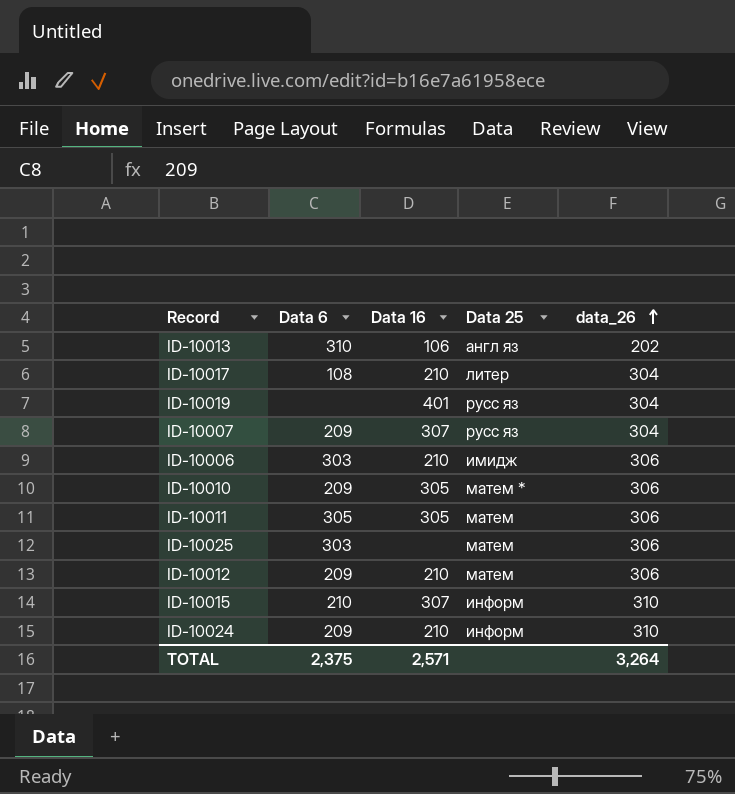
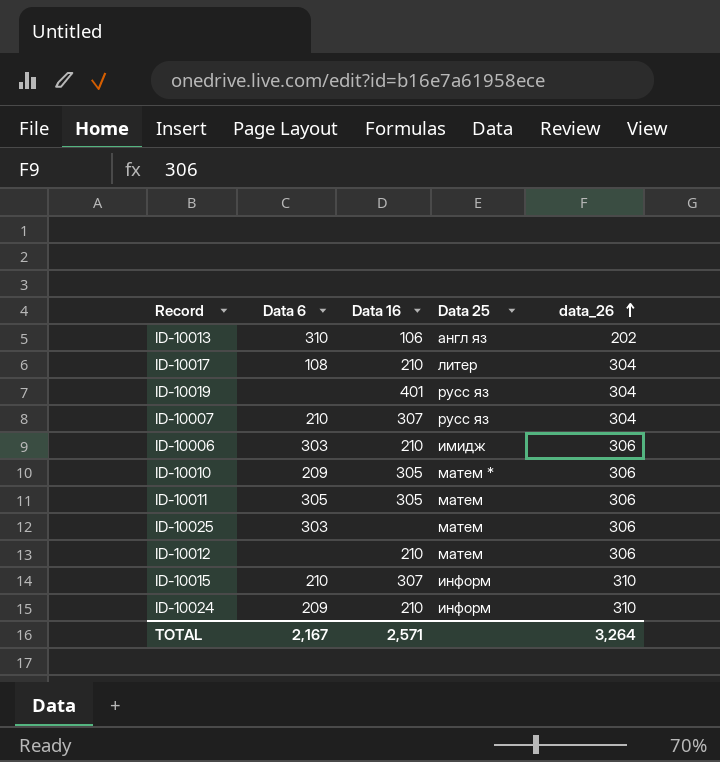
ID-10007 | Data 6: 209 -> 210
ID-10012 | Data 6: 209 -> none
TOTAL | Data 6: 2,375 -> 2,167

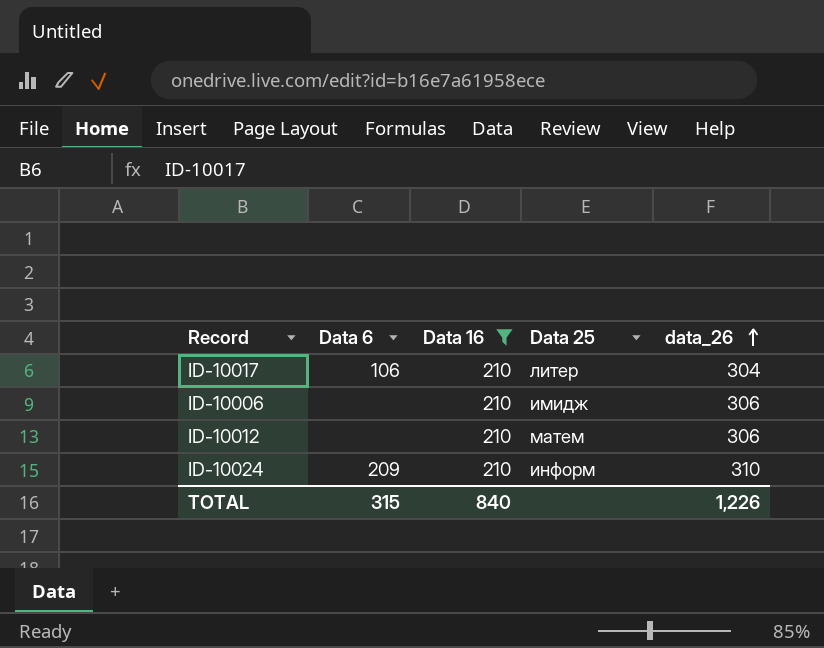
filter: none -> Data 16 = 210
ID-10017 | Data 6: 108 -> 106
ID-10006 | Data 6: 303 -> none
TOTAL | Data 6: 2,167 -> 315
TOTAL | Data 16: 2,571 -> 840
TOTAL | data_26: 3,264 -> 1,226

